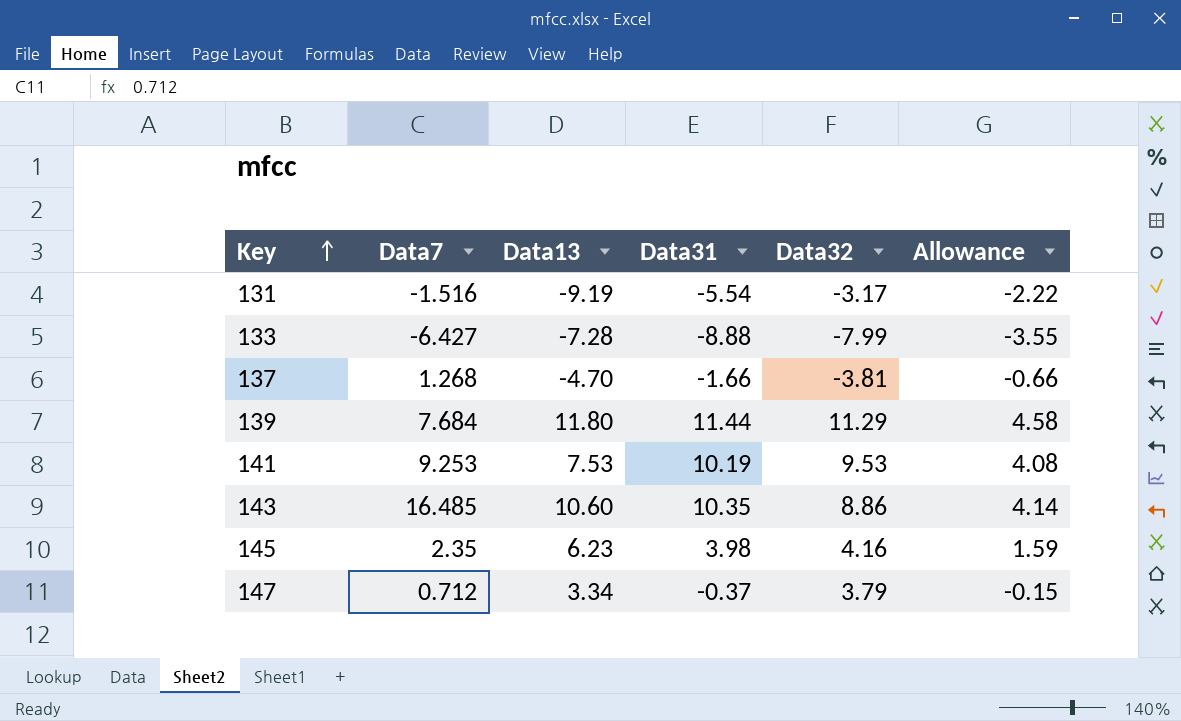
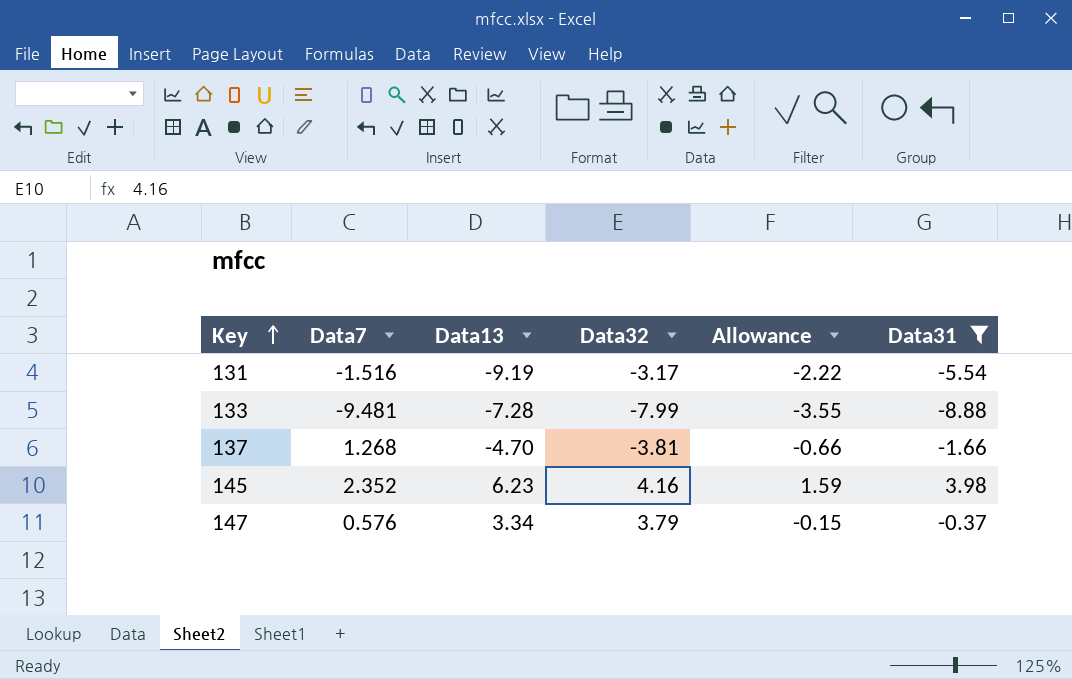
filter: none -> Data31 <= 3.98
column Data31 | position: 4 -> 6
133 | Data7: -6.427 -> -9.481
145 | Data7: 2.35 -> 2.352
147 | Data7: 0.712 -> 0.576

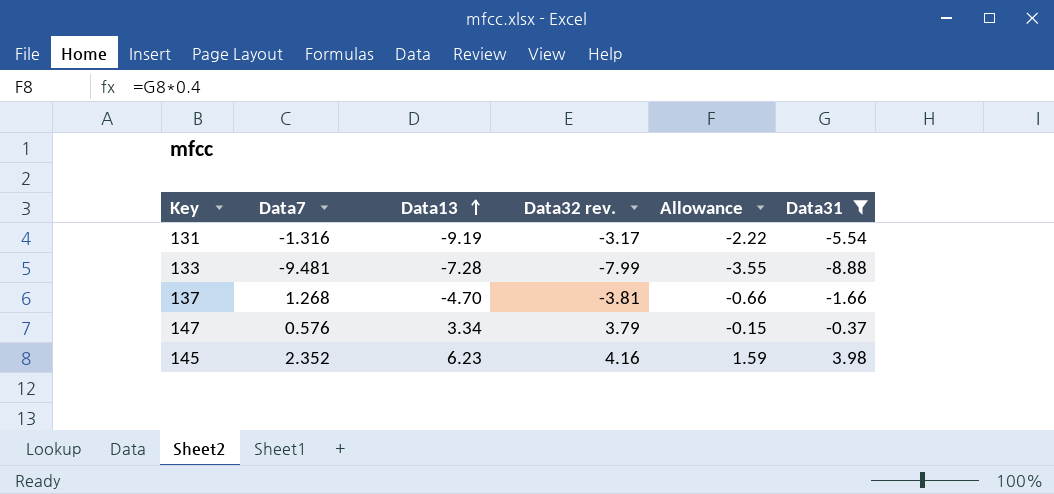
row order: Key ascending -> Data13 ascending
column name: Data32 -> Data32 rev.
131 | Data7: -1.516 -> -1.316

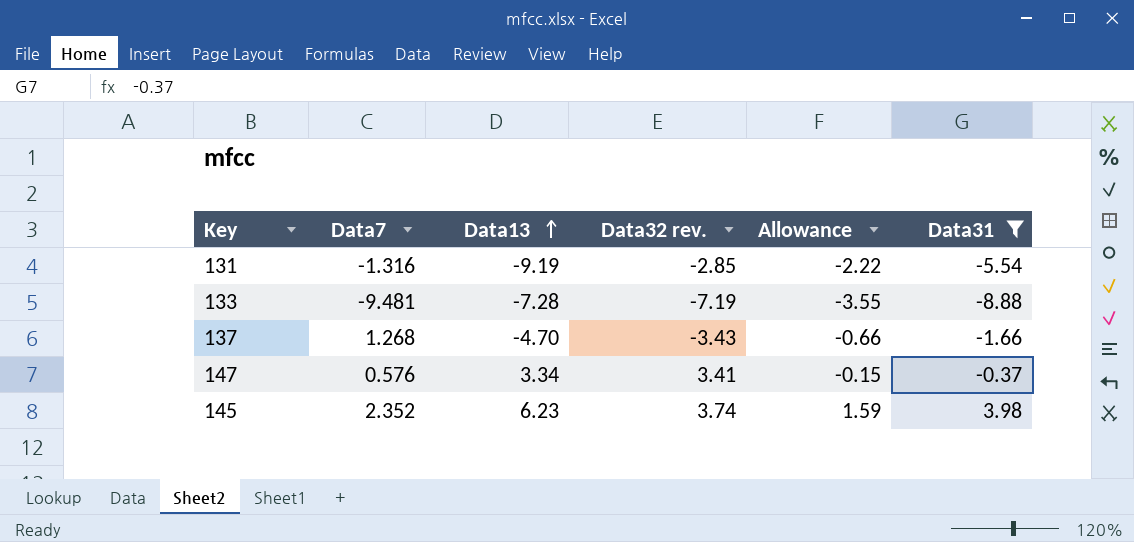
131 | Data32 rev.: -3.17 -> -2.85
133 | Data32 rev.: -7.99 -> -7.19
137 | Data32 rev.: -3.81 -> -3.43
147 | Data32 rev.: 3.79 -> 3.41
145 | Data32 rev.: 4.16 -> 3.74

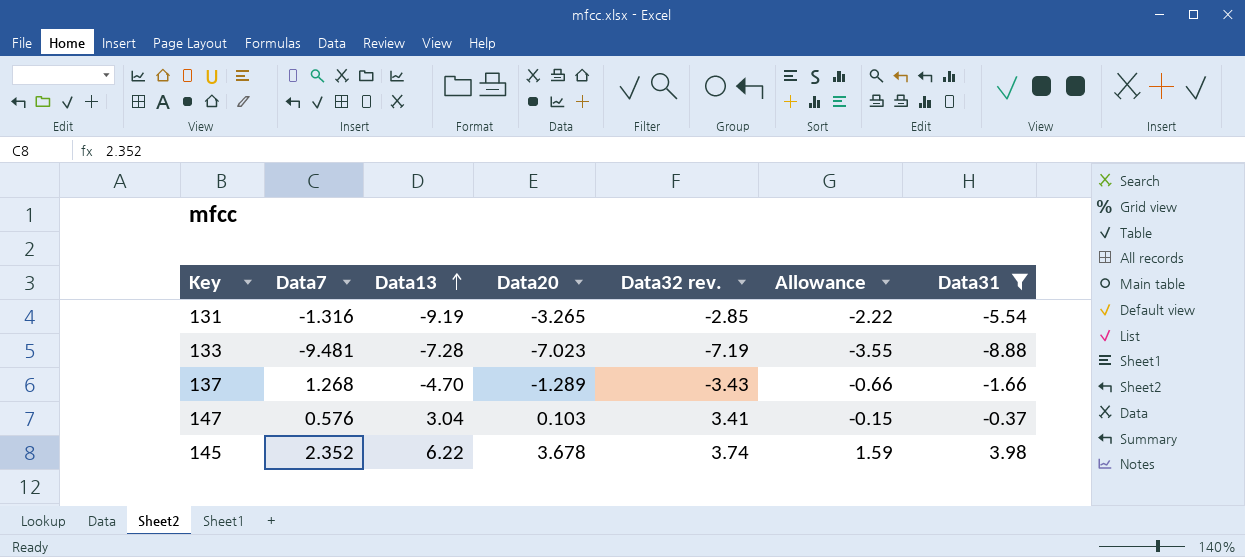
column Data20 | position: none -> 4
147 | Data13: 3.34 -> 3.04
145 | Data13: 6.23 -> 6.22

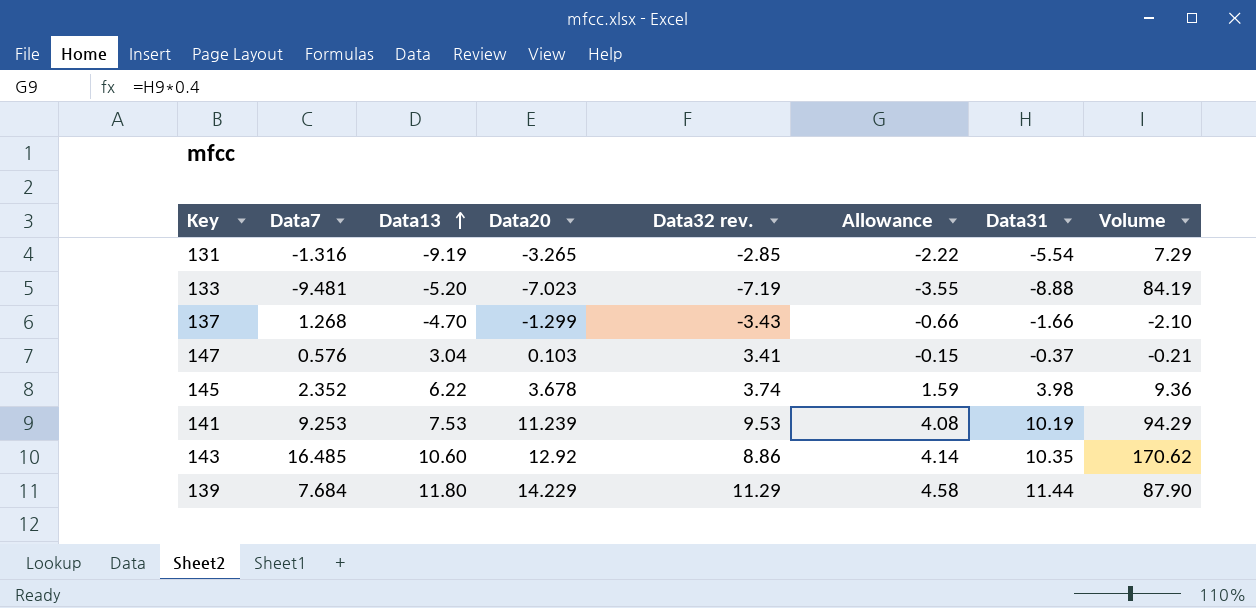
filter: Data31 <= 3.98 -> none
column Volume | formula: none -> [Data7] * [Data31]
133 | Data13: -7.28 -> -5.20
137 | Data20: -1.289 -> -1.299

